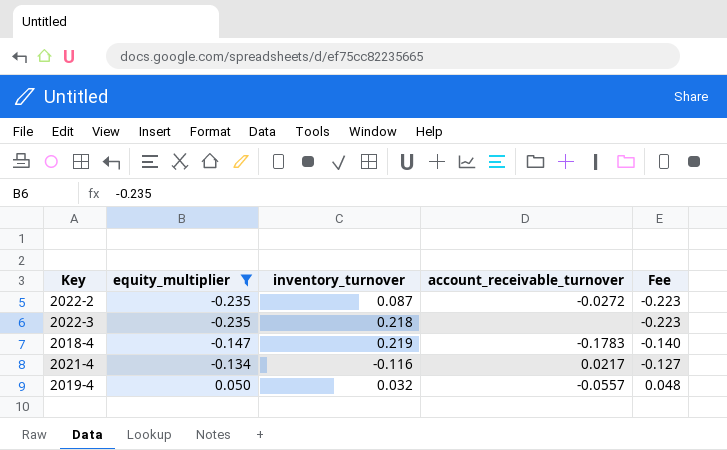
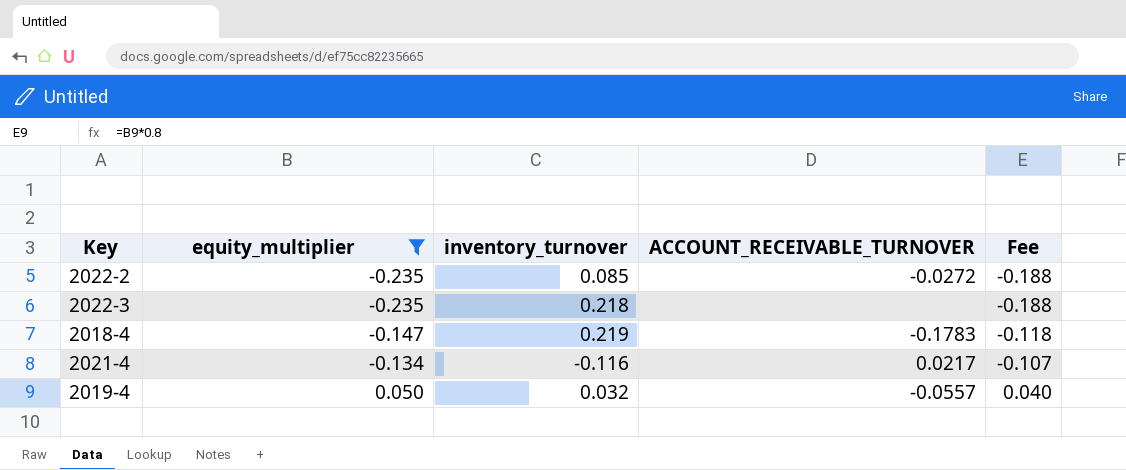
column name: account_receivable_turnover -> ACCOUNT_RECEIVABLE_TURNOVER
column Fee | formula: [equity_multiplier] * 0.95 -> [equity_multiplier] * 0.8
2022-2 | inventory_turnover: 0.087 -> 0.085

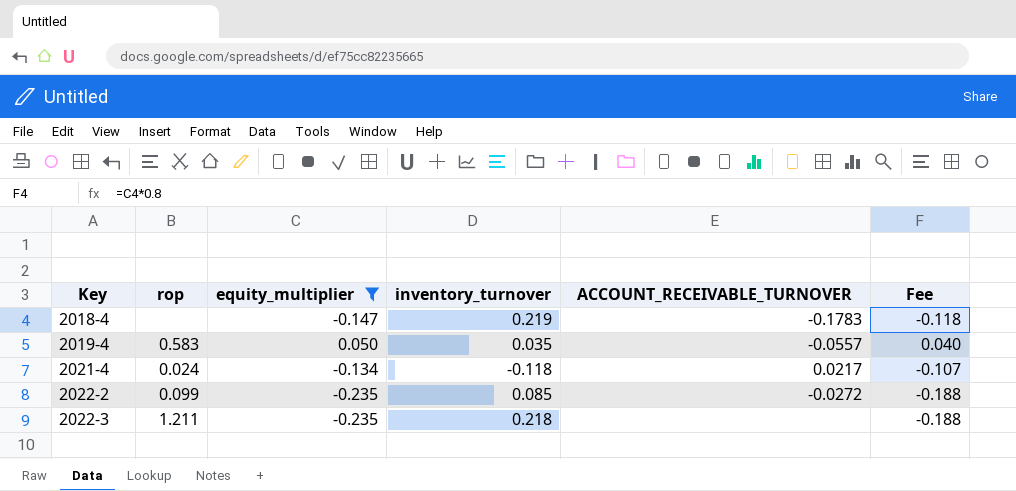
row order: equity_multiplier ascending -> Key ascending
column rop | position: none -> 2
2019-4 | inventory_turnover: 0.032 -> 0.035
2021-4 | inventory_turnover: -0.116 -> -0.118

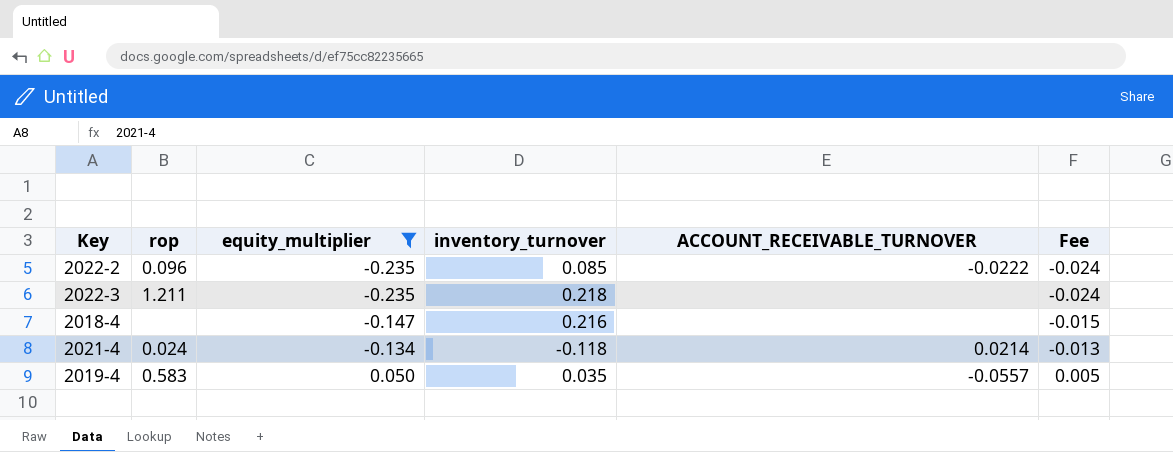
row order: Key ascending -> equity_multiplier ascending
column Fee | formula: [equity_multiplier] * 0.8 -> [equity_multiplier] * 0.1
2022-2 | rop: 0.099 -> 0.096
2022-2 | ACCOUNT_RECEIVABLE_TURNOVER: -0.0272 -> -0.0222
2018-4 | inventory_turnover: 0.219 -> 0.216
2018-4 | ACCOUNT_RECEIVABLE_TURNOVER: -0.1783 -> none
2021-4 | ACCOUNT_RECEIVABLE_TURNOVER: 0.0217 -> 0.0214

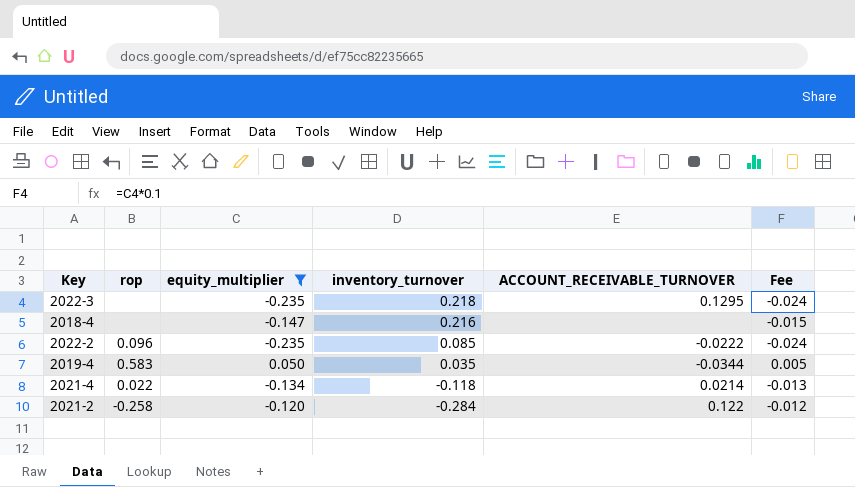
row order: equity_multiplier ascending -> inventory_turnover descending
2022-3 | rop: 1.211 -> none
2022-3 | ACCOUNT_RECEIVABLE_TURNOVER: none -> 0.1295
2019-4 | ACCOUNT_RECEIVABLE_TURNOVER: -0.0557 -> -0.0344
2021-4 | rop: 0.024 -> 0.022
row 2021-2: none -> -0.258 | -0.120 | -0.284 | 0.122 | -0.012

